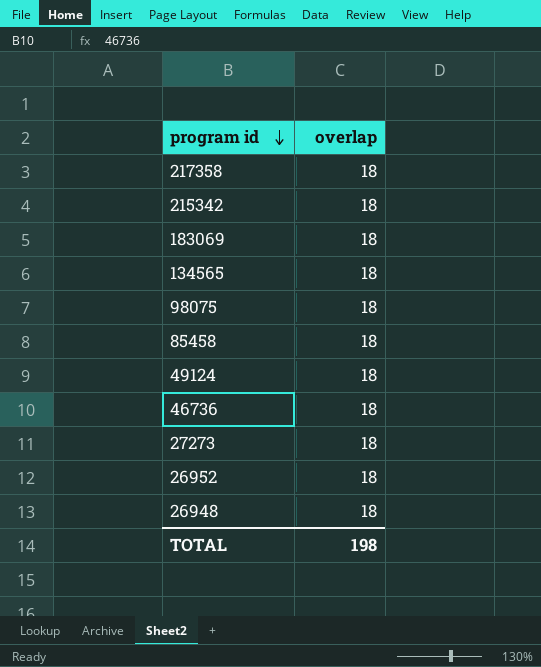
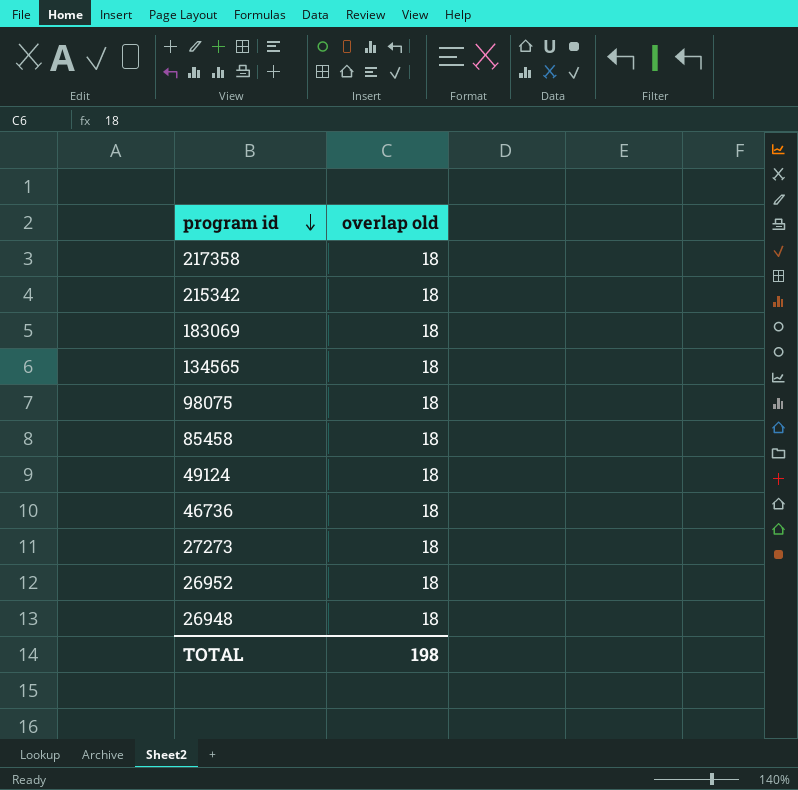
column name: overlap -> overlap old

